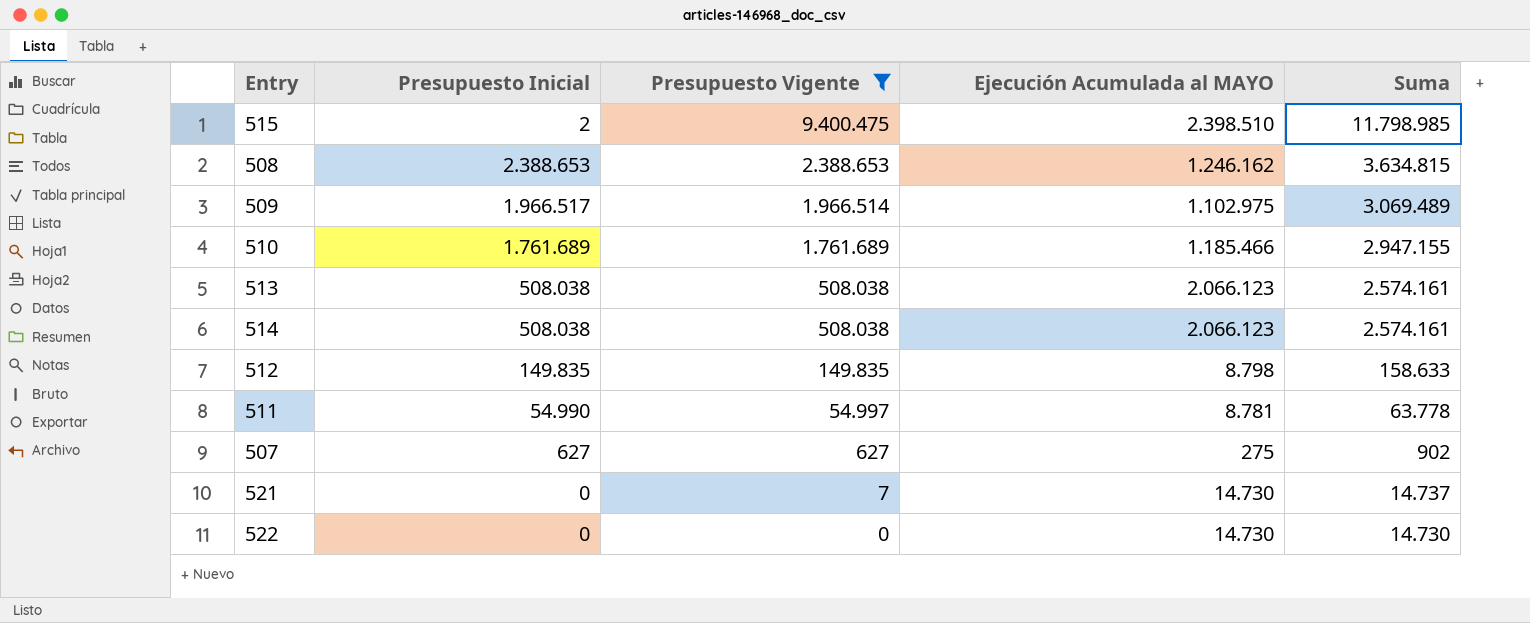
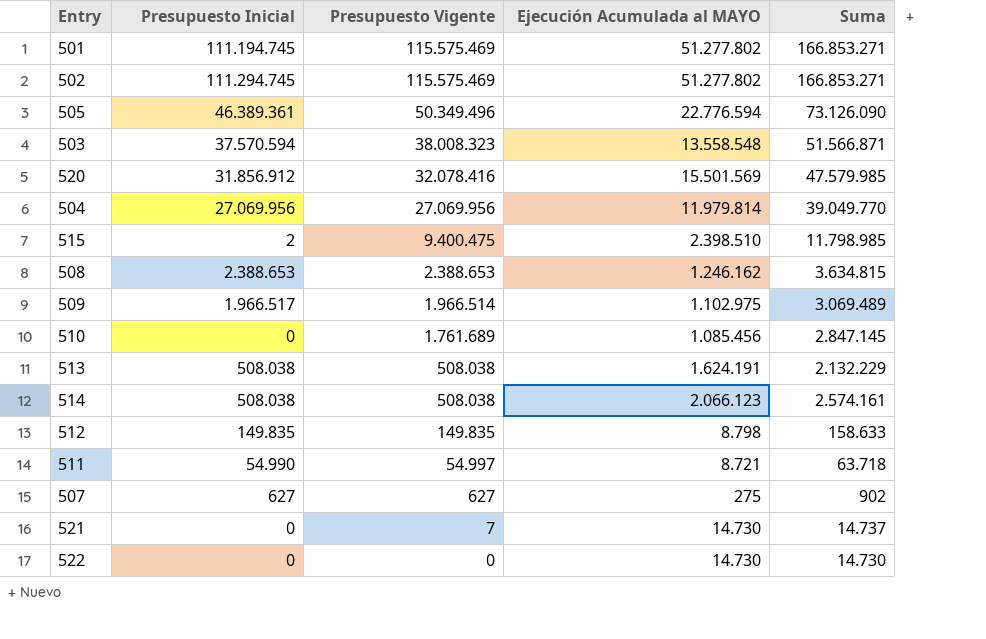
filter: Presupuesto Vigente <= 9.400.475 -> none
510 | Presupuesto Inicial: 1.761.689 -> 0
510 | Ejecución Acumulada al MAYO: 1.185.466 -> 1.085.456
510 | Suma: 2.947.155 -> 2.847.145
513 | Ejecución Acumulada al MAYO: 2.066.123 -> 1.624.191
513 | Suma: 2.574.161 -> 2.132.229
511 | Ejecución Acumulada al MAYO: 8.781 -> 8.721
511 | Suma: 63.778 -> 63.718

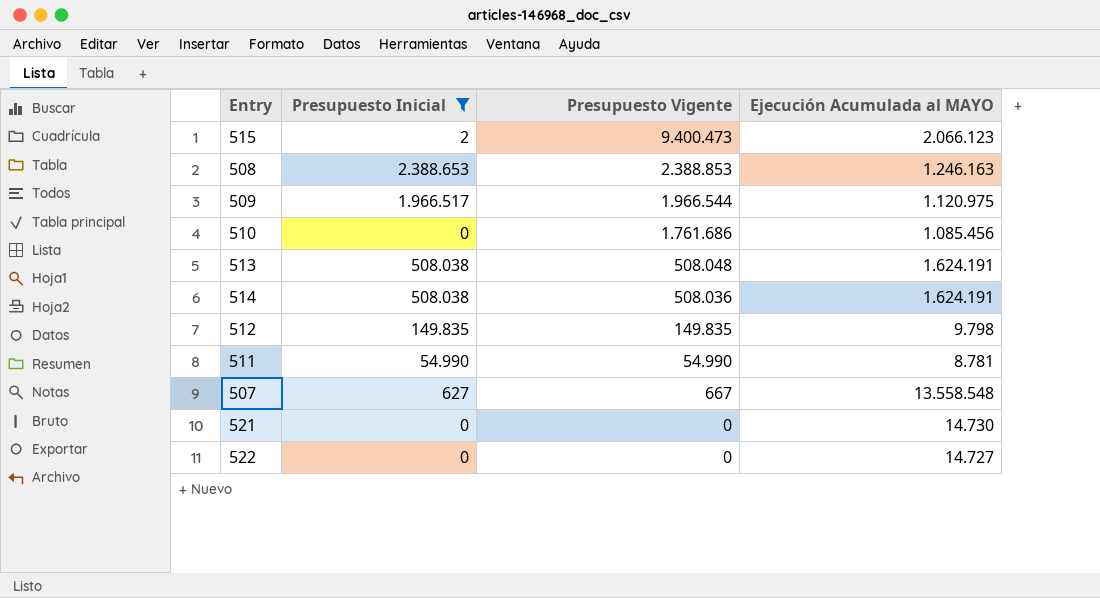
filter: none -> Presupuesto Inicial <= 2.388.653
column Suma | formula: [Presupuesto Vigente] + [Ejecución Acumulada al MAYO] -> none
515 | Presupuesto Vigente: 9.400.475 -> 9.400.473
515 | Ejecución Acumulada al MAYO: 2.398.510 -> 2.066.123
508 | Presupuesto Vigente: 2.388.653 -> 2.388.853
508 | Ejecución Acumulada al MAYO: 1.246.162 -> 1.246.163
509 | Presupuesto Vigente: 1.966.514 -> 1.966.544
509 | Ejecución Acumulada al MAYO: 1.102.975 -> 1.120.975
510 | Presupuesto Vigente: 1.761.689 -> 1.761.686
513 | Presupuesto Vigente: 508.038 -> 508.048
514 | Presupuesto Vigente: 508.038 -> 508.036
514 | Ejecución Acumulada al MAYO: 2.066.123 -> 1.624.191
512 | Ejecución Acumulada al MAYO: 8.798 -> 9.798
511 | Presupuesto Vigente: 54.997 -> 54.990
511 | Ejecución Acumulada al MAYO: 8.721 -> 8.781
507 | Presupuesto Vigente: 627 -> 667
507 | Ejecución Acumulada al MAYO: 275 -> 13.558.548
521 | Presupuesto Vigente: 7 -> 0
522 | Ejecución Acumulada al MAYO: 14.730 -> 14.727

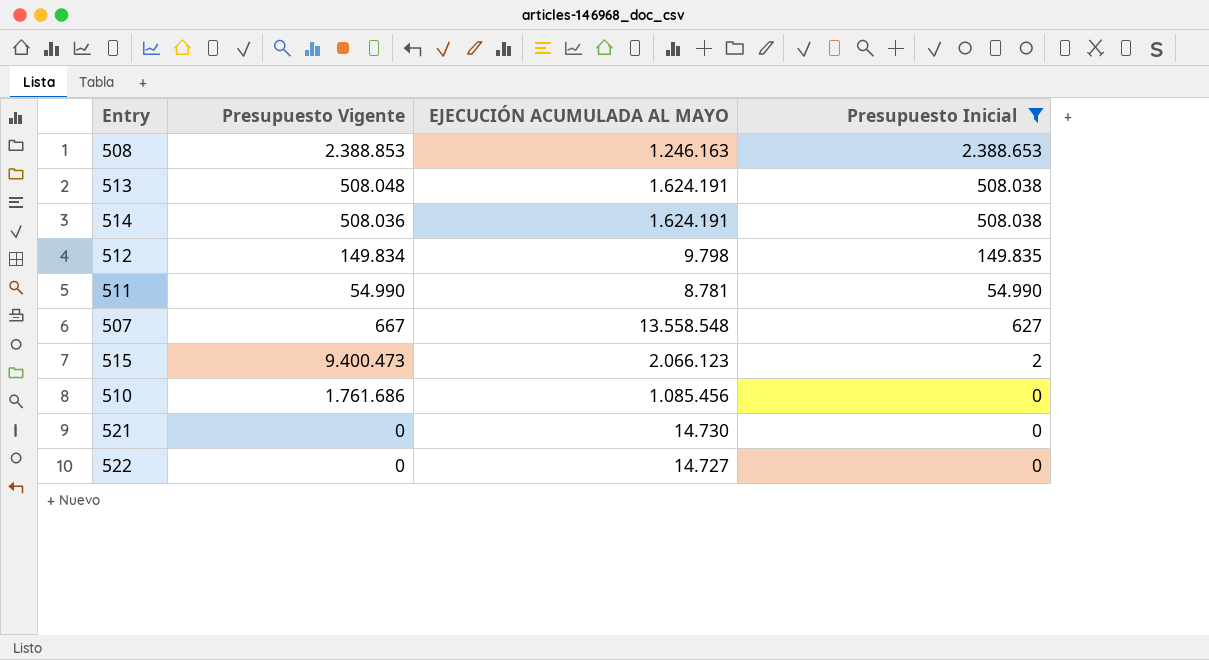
row order: Presupuesto Vigente descending -> Presupuesto Inicial descending
column name: Ejecución Acumulada al MAYO -> EJECUCIÓN ACUMULADA AL MAYO
column Presupuesto Inicial | position: 2 -> 4
row 509: 1.966.517 | 1.966.544 | 1.120.975 -> none
512 | Presupuesto Vigente: 149.835 -> 149.834

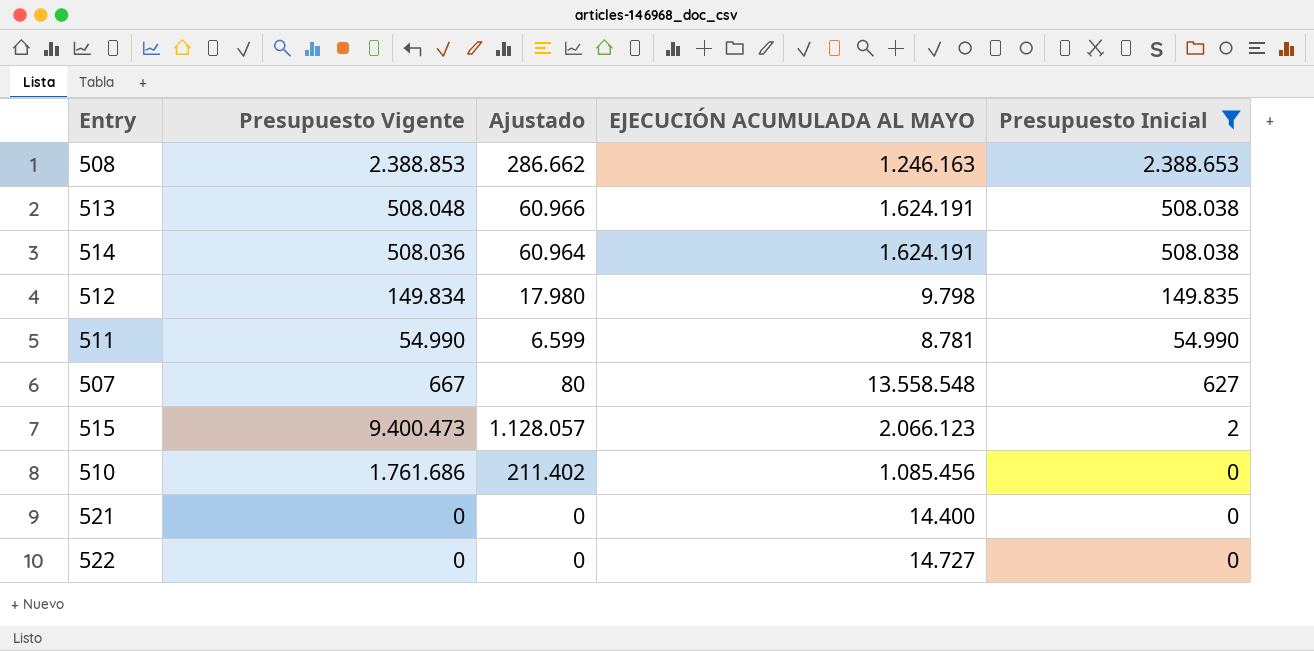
column Ajustado | formula: none -> [Presupuesto Vigente] * 0,12
521 | EJECUCIÓN ACUMULADA AL MAYO: 14.730 -> 14.400

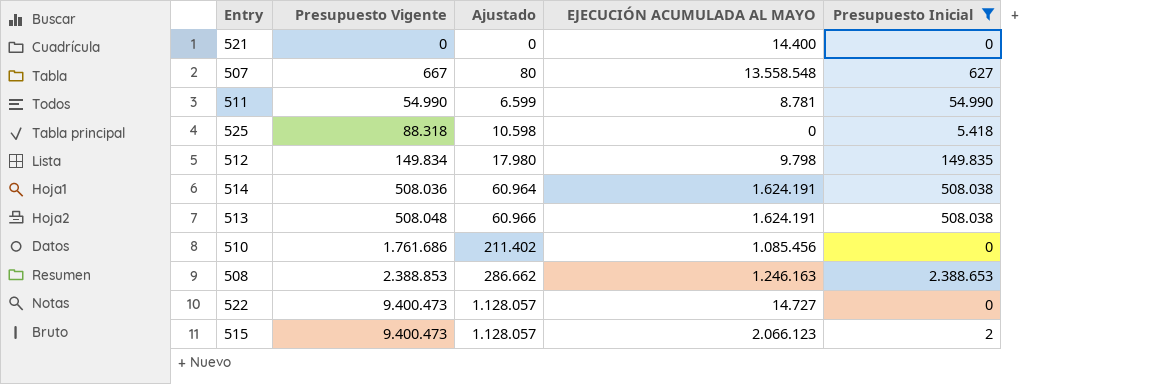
row order: Presupuesto Inicial descending -> Presupuesto Vigente ascending
row 525: none -> 88.318 | 10.598 | 0 | 5.418
522 | Presupuesto Vigente: 0 -> 9.400.473
522 | Ajustado: 0 -> 1.128.057

